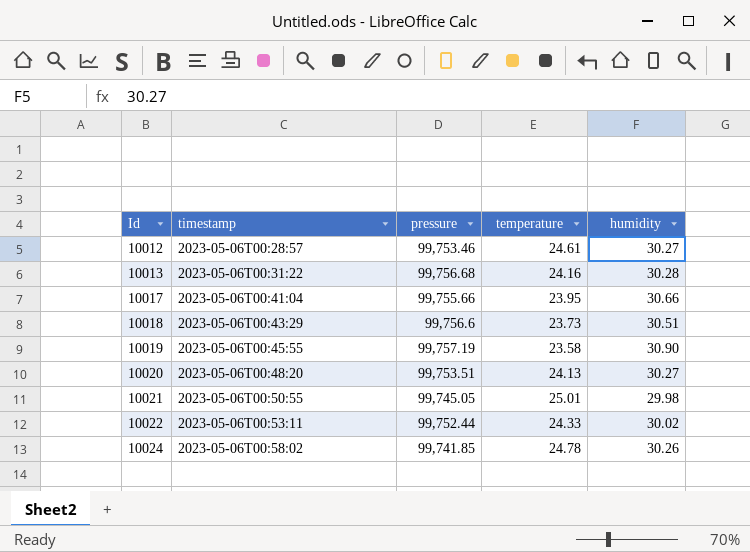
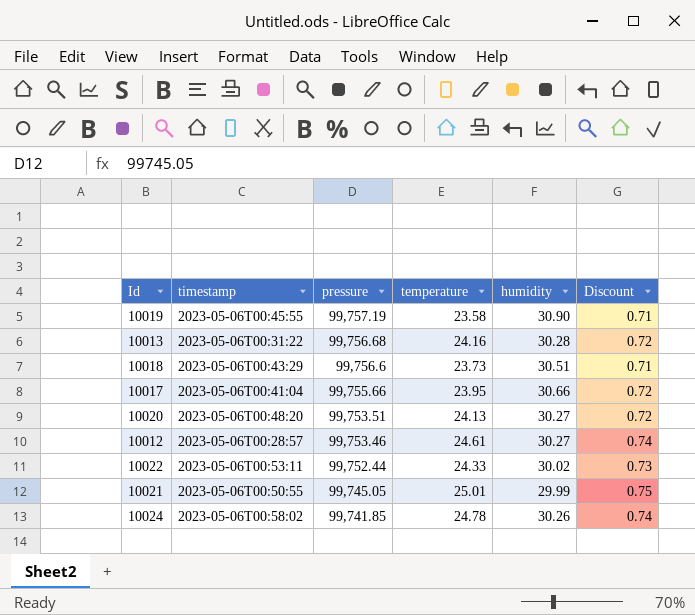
row order: Id ascending -> pressure descending
column Discount | formula: none -> [temperature] * 0.03
10021 | humidity: 29.98 -> 29.99

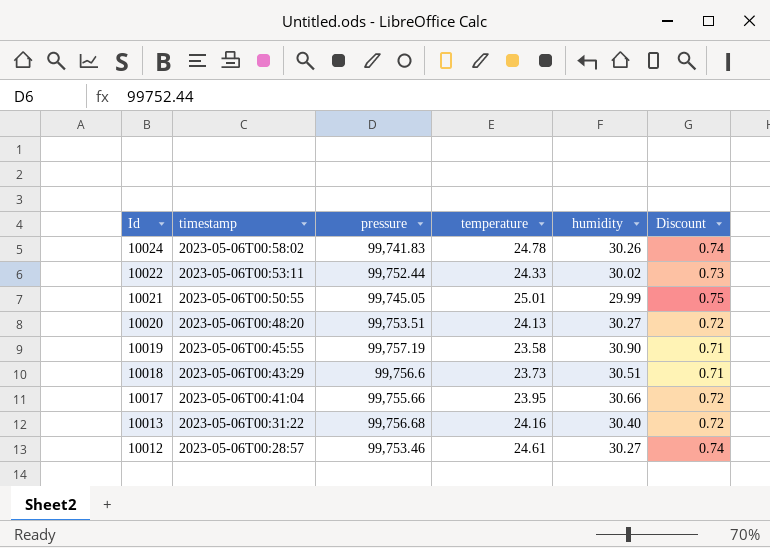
row order: pressure descending -> Id descending
10024 | pressure: 99,741.85 -> 99,741.83
10013 | humidity: 30.28 -> 30.40

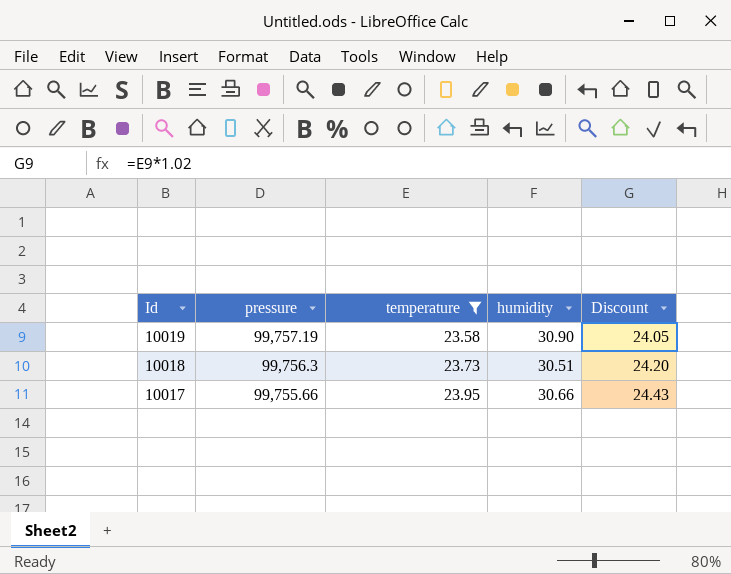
filter: none -> temperature <= 23.95
column timestamp | position: 2 -> none
column Discount | formula: [temperature] * 0.03 -> [temperature] * 1.02
10018 | pressure: 99,756.6 -> 99,756.3

